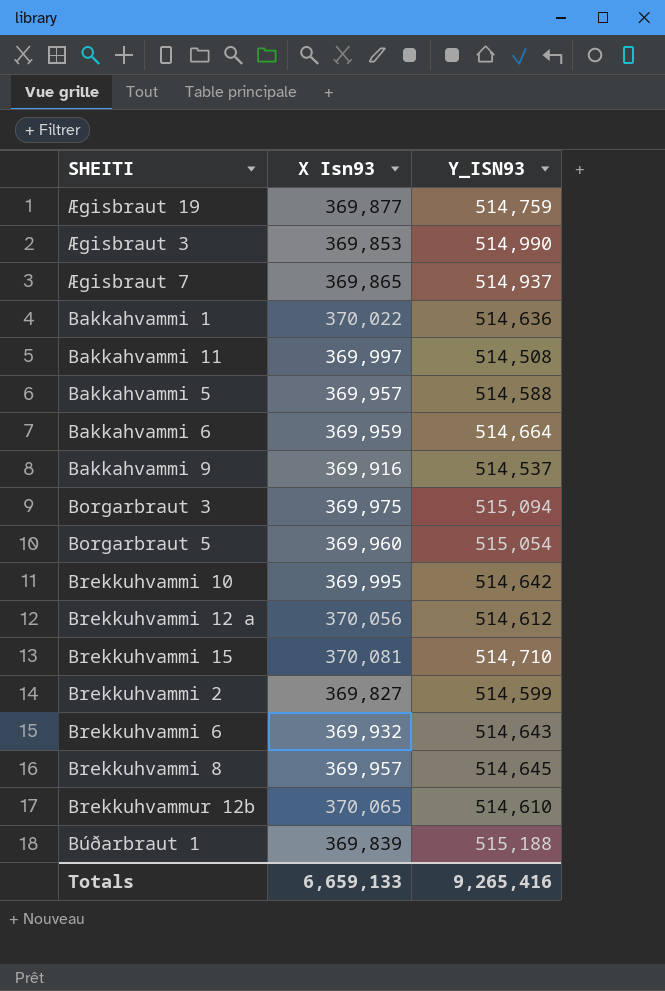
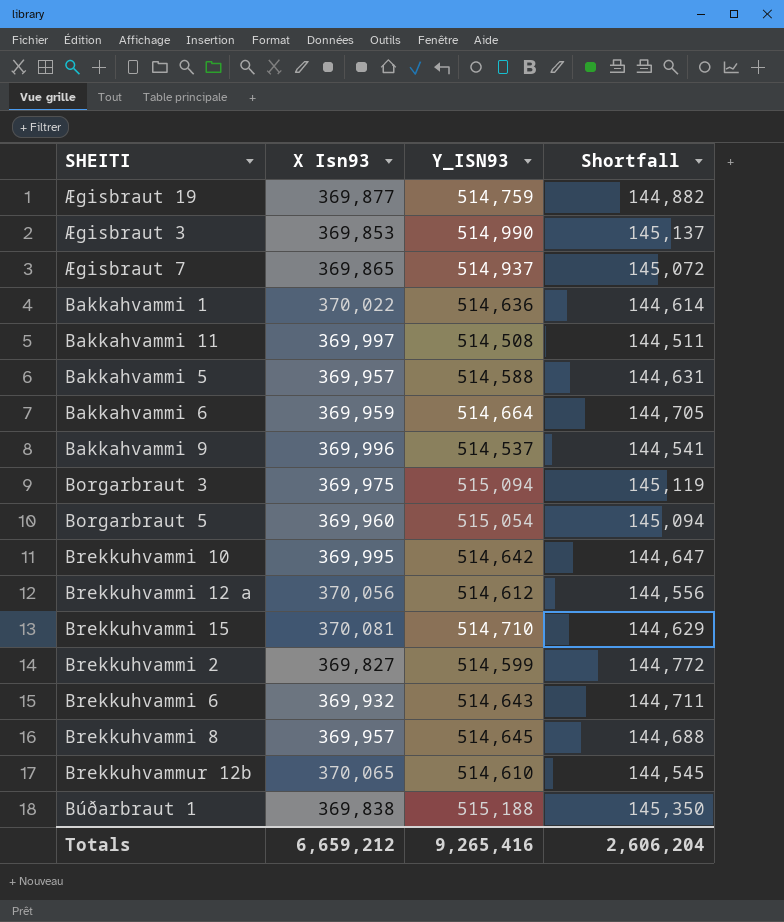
column Shortfall | formula: none -> [Y_ISN93] - [X Isn93]
Bakkahvammi 9 | X Isn93: 369,916 -> 369,996
Búðarbraut 1 | X Isn93: 369,839 -> 369,838
Totals | X Isn93: 6,659,133 -> 6,659,212

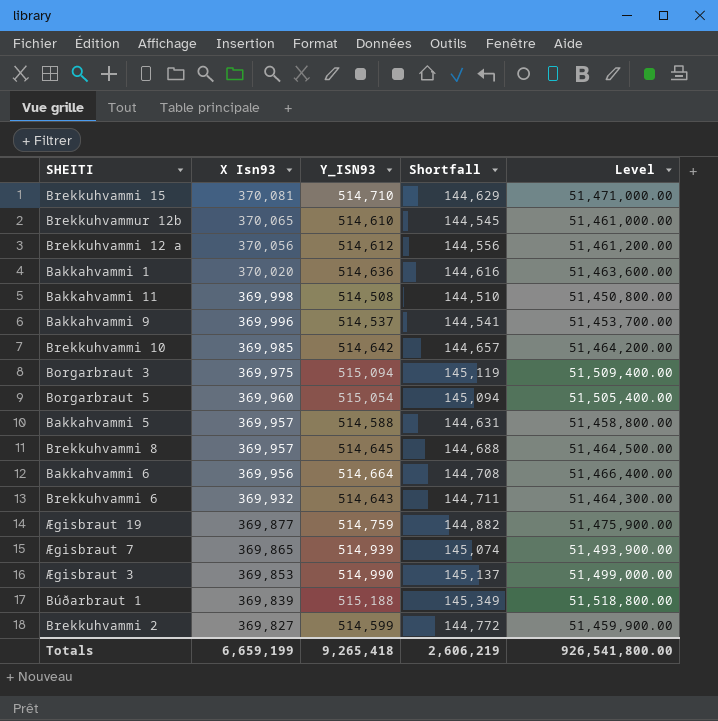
row order: none -> X Isn93 descending
column Level | formula: none -> [Y_ISN93] * 100
Bakkahvammi 1 | X Isn93: 370,022 -> 370,020
Bakkahvammi 1 | Shortfall: 144,614 -> 144,616
Bakkahvammi 11 | X Isn93: 369,997 -> 369,998
Bakkahvammi 11 | Shortfall: 144,511 -> 144,510
Brekkuhvammi 10 | X Isn93: 369,995 -> 369,985
Brekkuhvammi 10 | Shortfall: 144,647 -> 144,657
Bakkahvammi 6 | X Isn93: 369,959 -> 369,956
Bakkahvammi 6 | Shortfall: 144,705 -> 144,708
Ægisbraut 7 | Y_ISN93: 514,937 -> 514,939
Ægisbraut 7 | Shortfall: 145,072 -> 145,074
Búðarbraut 1 | X Isn93: 369,838 -> 369,839
Búðarbraut 1 | Shortfall: 145,350 -> 145,349
Totals | X Isn93: 6,659,212 -> 6,659,199
Totals | Y_ISN93: 9,265,416 -> 9,265,418
Totals | Shortfall: 2,606,204 -> 2,606,219

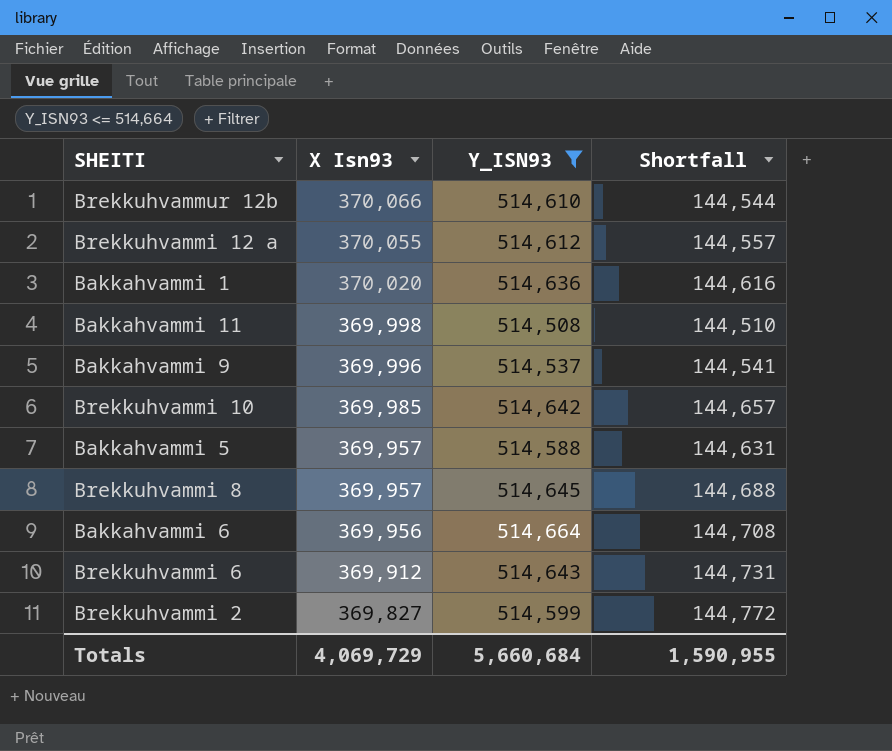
filter: none -> Y_ISN93 <= 514,664
column Level | formula: [Y_ISN93] * 100 -> none
Brekkuhvammur 12b | X Isn93: 370,065 -> 370,066
Brekkuhvammur 12b | Shortfall: 144,545 -> 144,544
Brekkuhvammi 12 a | X Isn93: 370,056 -> 370,055
Brekkuhvammi 12 a | Shortfall: 144,556 -> 144,557
Brekkuhvammi 6 | X Isn93: 369,932 -> 369,912
Brekkuhvammi 6 | Shortfall: 144,711 -> 144,731
Totals | X Isn93: 6,659,199 -> 4,069,729
Totals | Y_ISN93: 9,265,418 -> 5,660,684
Totals | Shortfall: 2,606,219 -> 1,590,955

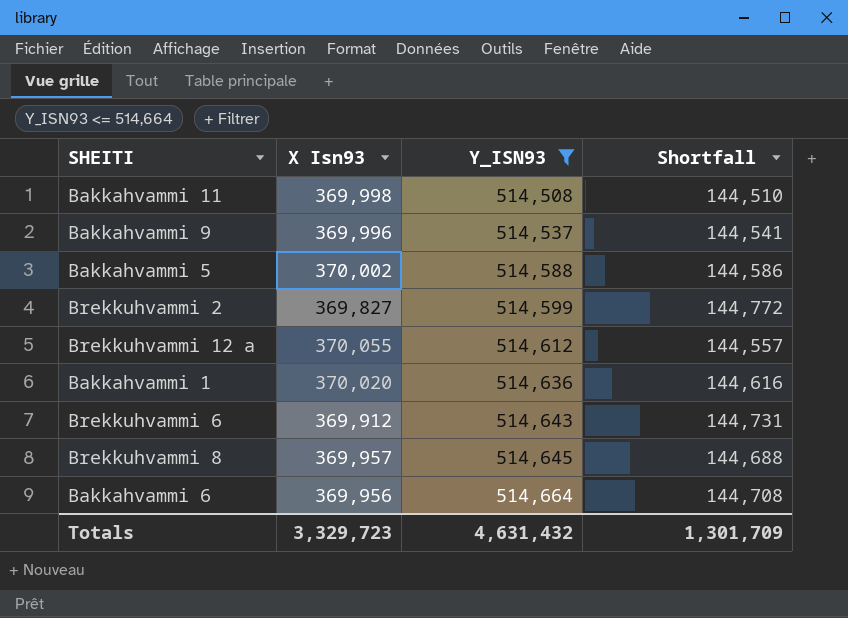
row order: X Isn93 descending -> Y_ISN93 ascending
row Brekkuhvammur 12b: 370,066 | 514,610 | 144,544 -> none
row Brekkuhvammi 10: 369,985 | 514,642 | 144,657 -> none
Bakkahvammi 5 | X Isn93: 369,957 -> 370,002
Bakkahvammi 5 | Shortfall: 144,631 -> 144,586
Totals | X Isn93: 4,069,729 -> 3,329,723
Totals | Y_ISN93: 5,660,684 -> 4,631,432
Totals | Shortfall: 1,590,955 -> 1,301,709

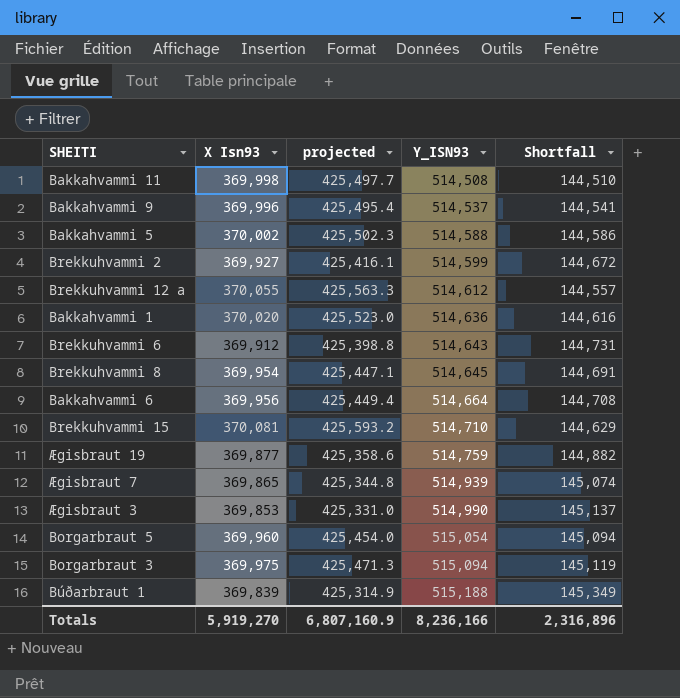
filter: Y_ISN93 <= 514,664 -> none
column projected | formula: none -> [X Isn93] * 1.15
Brekkuhvammi 2 | X Isn93: 369,827 -> 369,927
Brekkuhvammi 2 | Shortfall: 144,772 -> 144,672
Brekkuhvammi 8 | X Isn93: 369,957 -> 369,954
Brekkuhvammi 8 | Shortfall: 144,688 -> 144,691
Totals | X Isn93: 3,329,723 -> 5,919,270
Totals | Y_ISN93: 4,631,432 -> 8,236,166
Totals | Shortfall: 1,301,709 -> 2,316,896

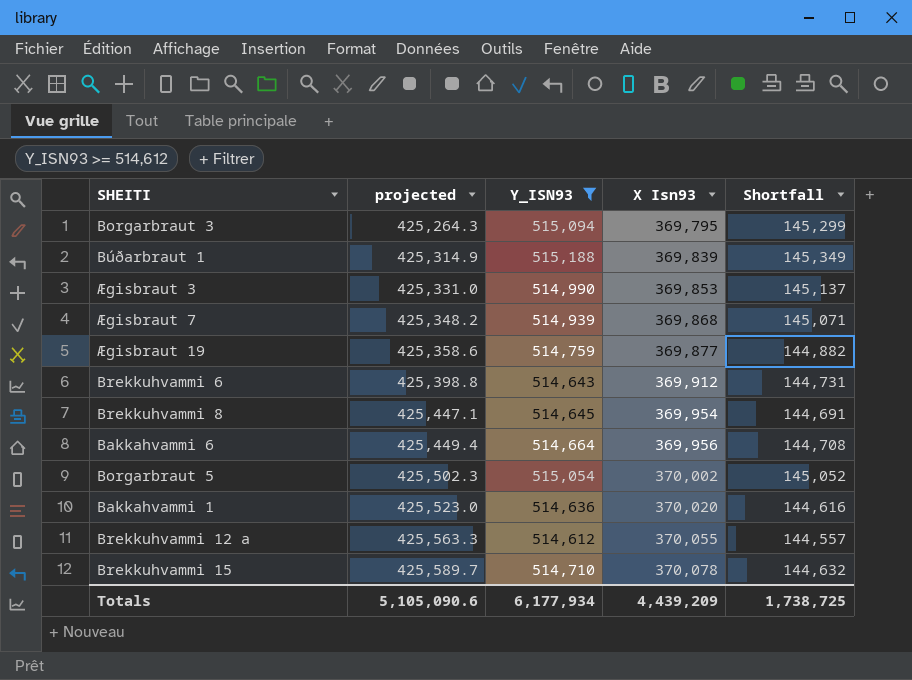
filter: none -> Y_ISN93 >= 514,612
row order: Y_ISN93 ascending -> projected ascending
column X Isn93 | position: 2 -> 4
Borgarbraut 3 | projected: 425,471.3 -> 425,264.3
Borgarbraut 3 | X Isn93: 369,975 -> 369,795
Borgarbraut 3 | Shortfall: 145,119 -> 145,299
Ægisbraut 7 | projected: 425,344.8 -> 425,348.2
Ægisbraut 7 | X Isn93: 369,865 -> 369,868
Ægisbraut 7 | Shortfall: 145,074 -> 145,071
Borgarbraut 5 | projected: 425,454.0 -> 425,502.3
Borgarbraut 5 | X Isn93: 369,960 -> 370,002
Borgarbraut 5 | Shortfall: 145,094 -> 145,052
Brekkuhvammi 15 | projected: 425,593.2 -> 425,589.7
Brekkuhvammi 15 | X Isn93: 370,081 -> 370,078
Brekkuhvammi 15 | Shortfall: 144,629 -> 144,632
Totals | projected: 6,807,160.9 -> 5,105,090.6
Totals | Y_ISN93: 8,236,166 -> 6,177,934
Totals | X Isn93: 5,919,270 -> 4,439,209
Totals | Shortfall: 2,316,896 -> 1,738,725

